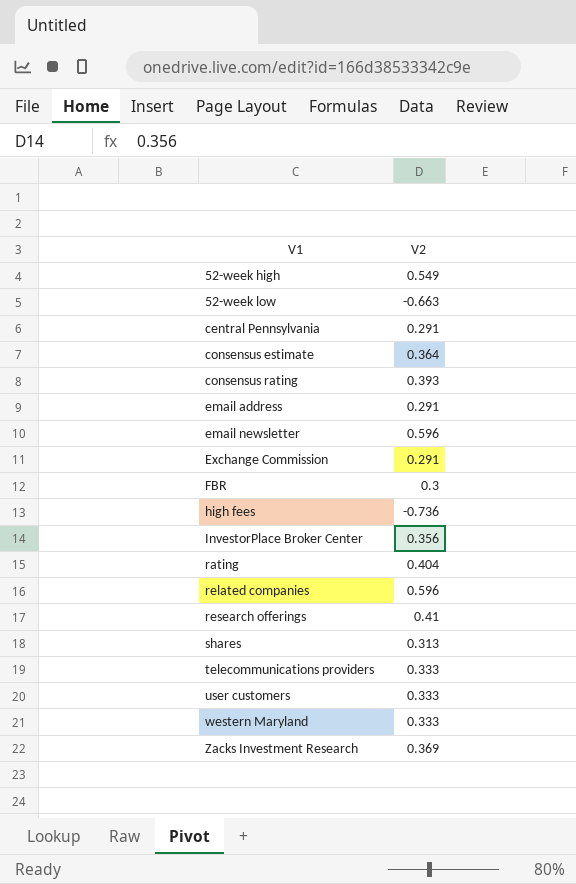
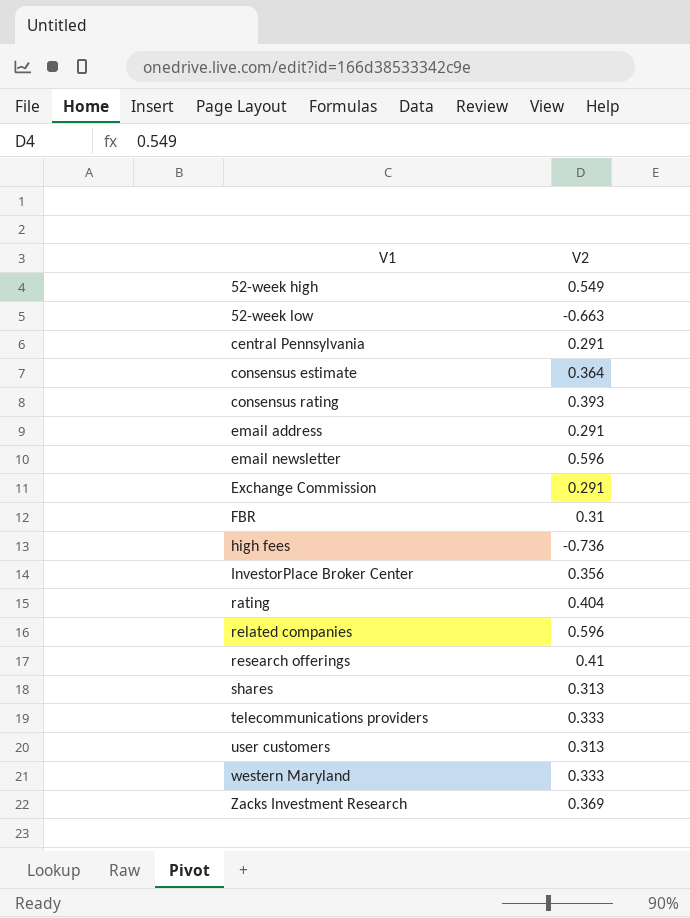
FBR | V2: 0.3 -> 0.31
user customers | V2: 0.333 -> 0.313

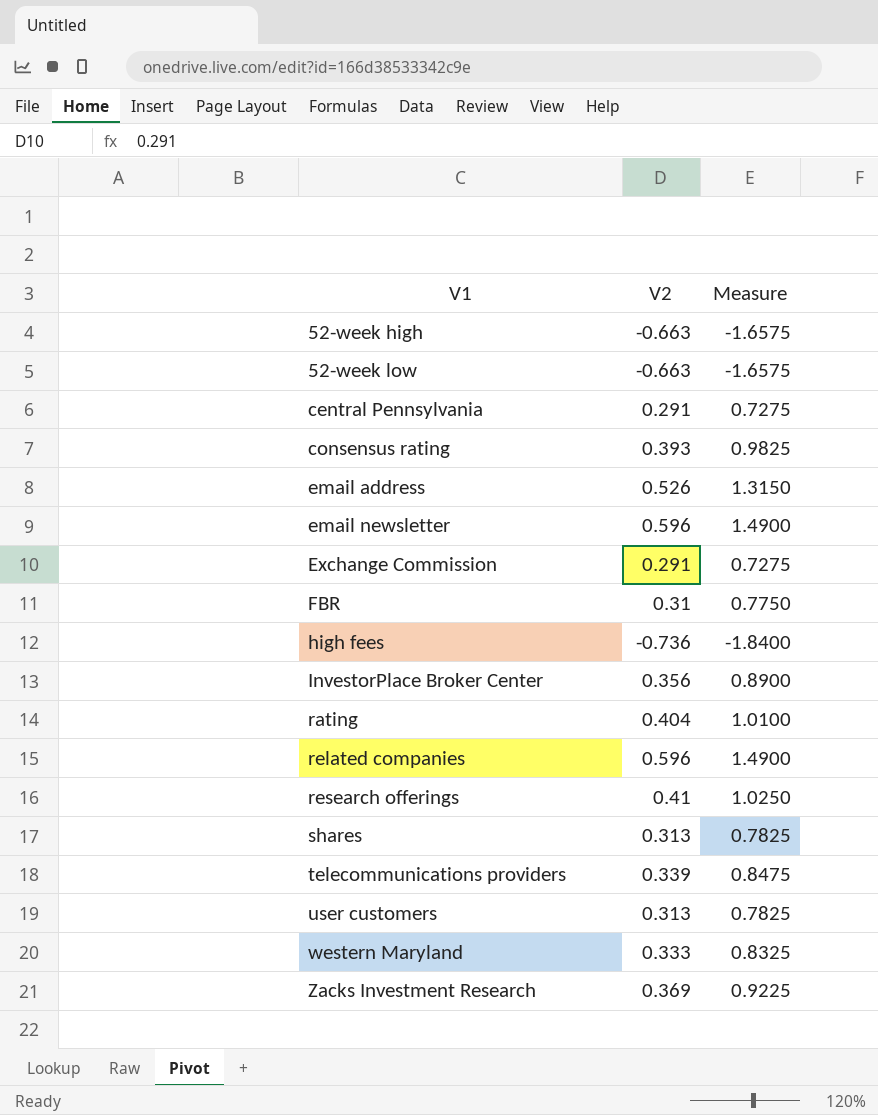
column Measure | formula: none -> [V2] * 2.5
row consensus estimate: 0.364 -> none
52-week high | V2: 0.549 -> -0.663
email address | V2: 0.291 -> 0.526
telecommunications providers | V2: 0.333 -> 0.339

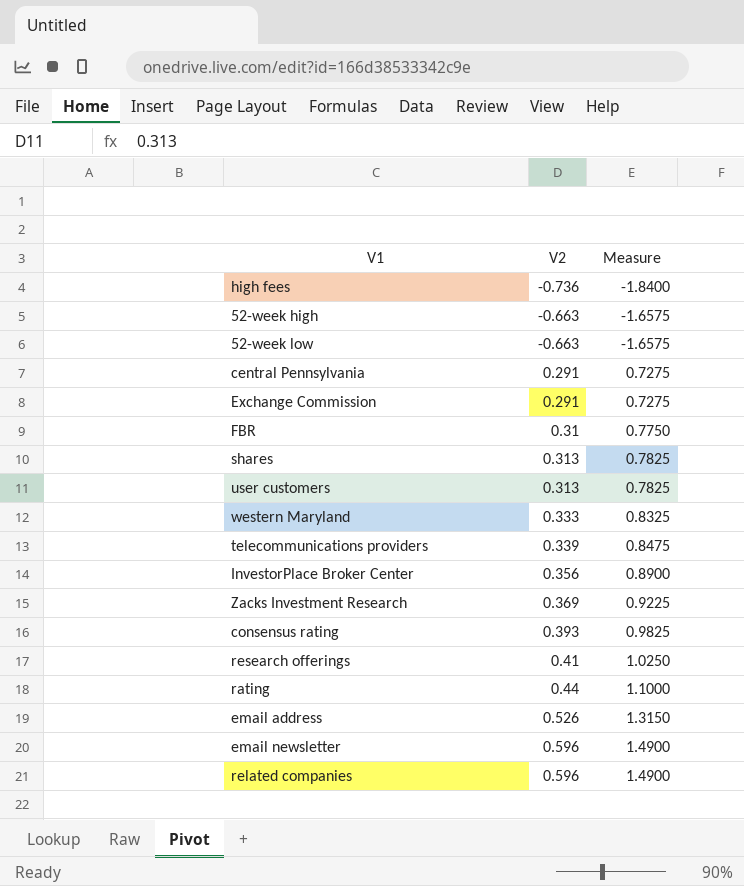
row order: V1 ascending -> V2 ascending
rating | V2: 0.404 -> 0.44
rating | Measure: 1.0100 -> 1.1000

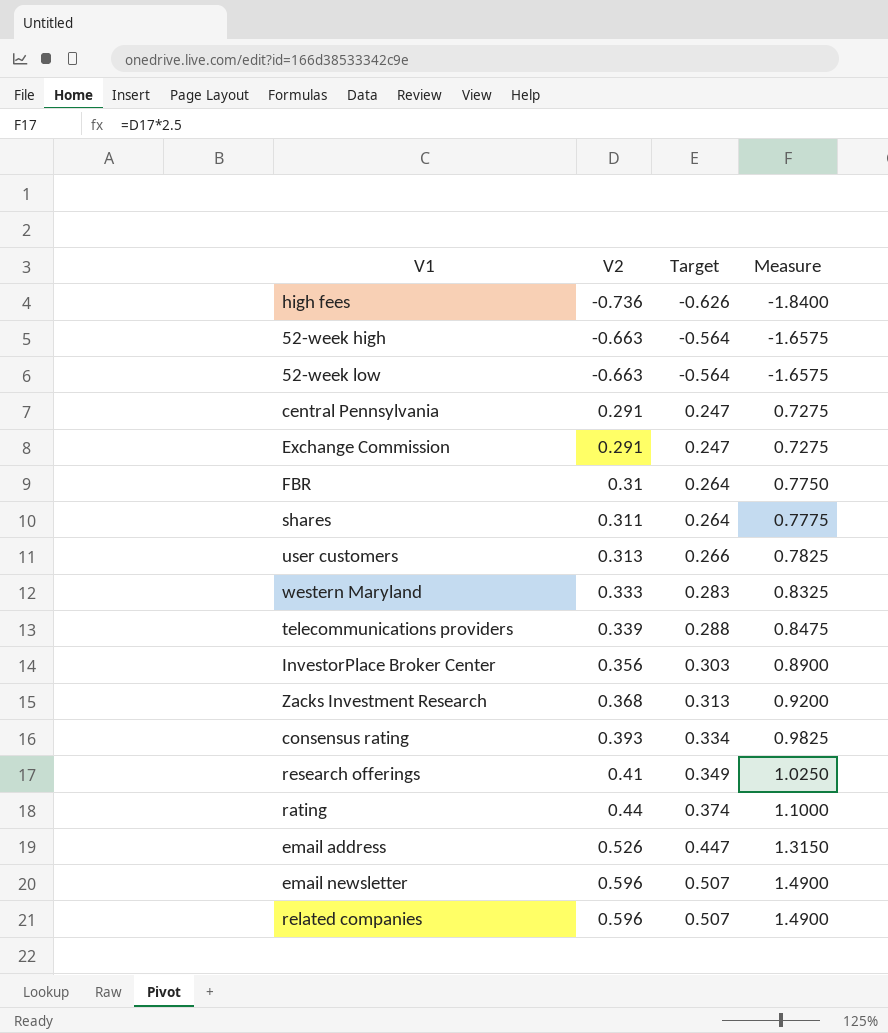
column Target | formula: none -> [V2] * 0.85
shares | V2: 0.313 -> 0.311
shares | Measure: 0.7825 -> 0.7775
Zacks Investment Research | V2: 0.369 -> 0.368
Zacks Investment Research | Measure: 0.9225 -> 0.9200

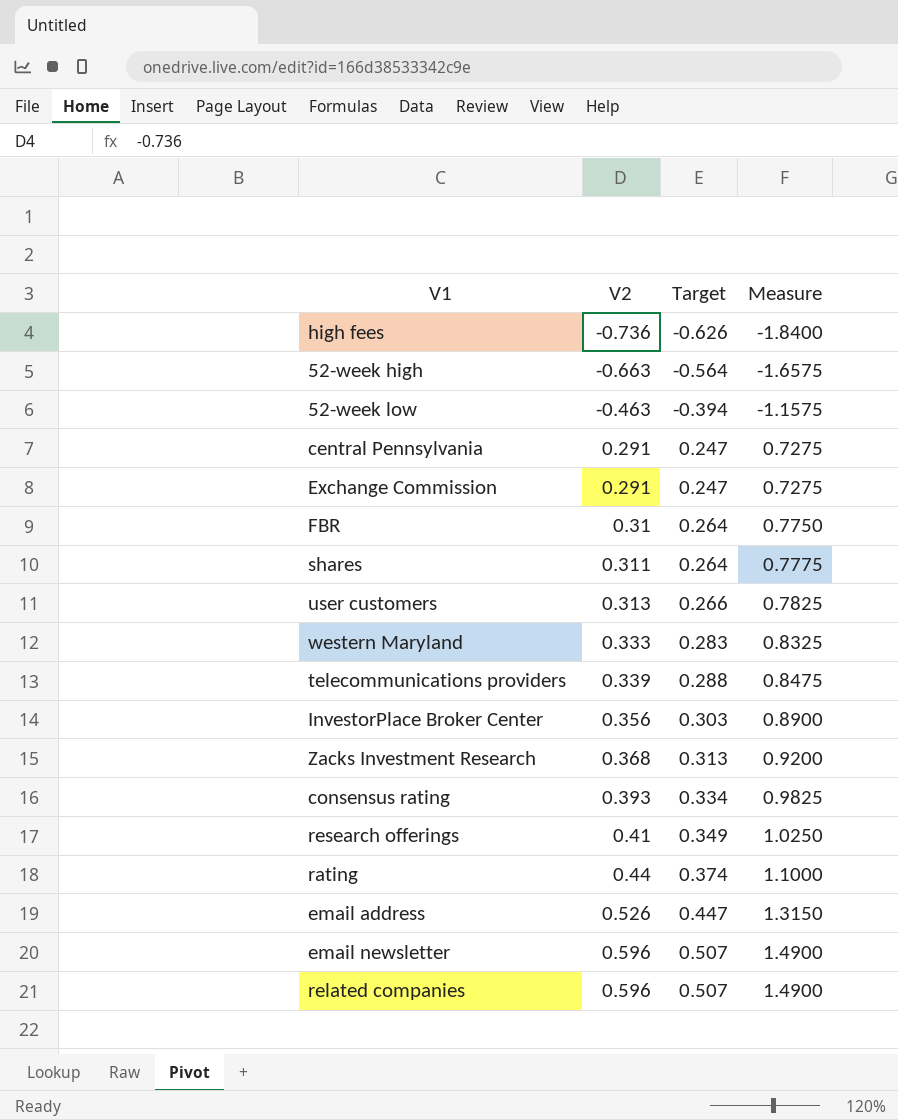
52-week low | V2: -0.663 -> -0.463
52-week low | Target: -0.564 -> -0.394
52-week low | Measure: -1.6575 -> -1.1575

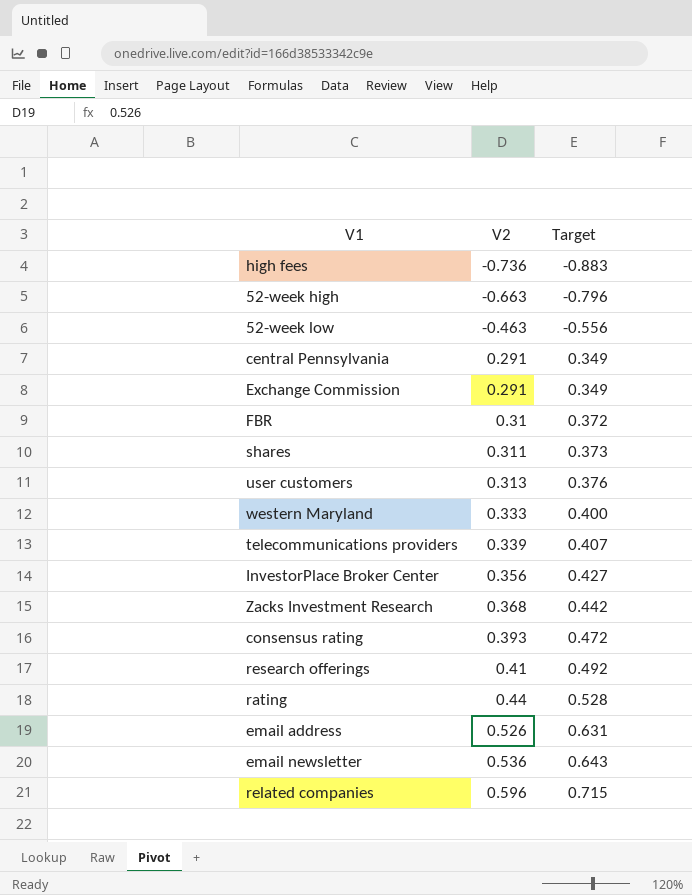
column Measure | formula: [V2] * 2.5 -> none
column Target | formula: [V2] * 0.85 -> [V2] * 1.2
email newsletter | V2: 0.596 -> 0.536

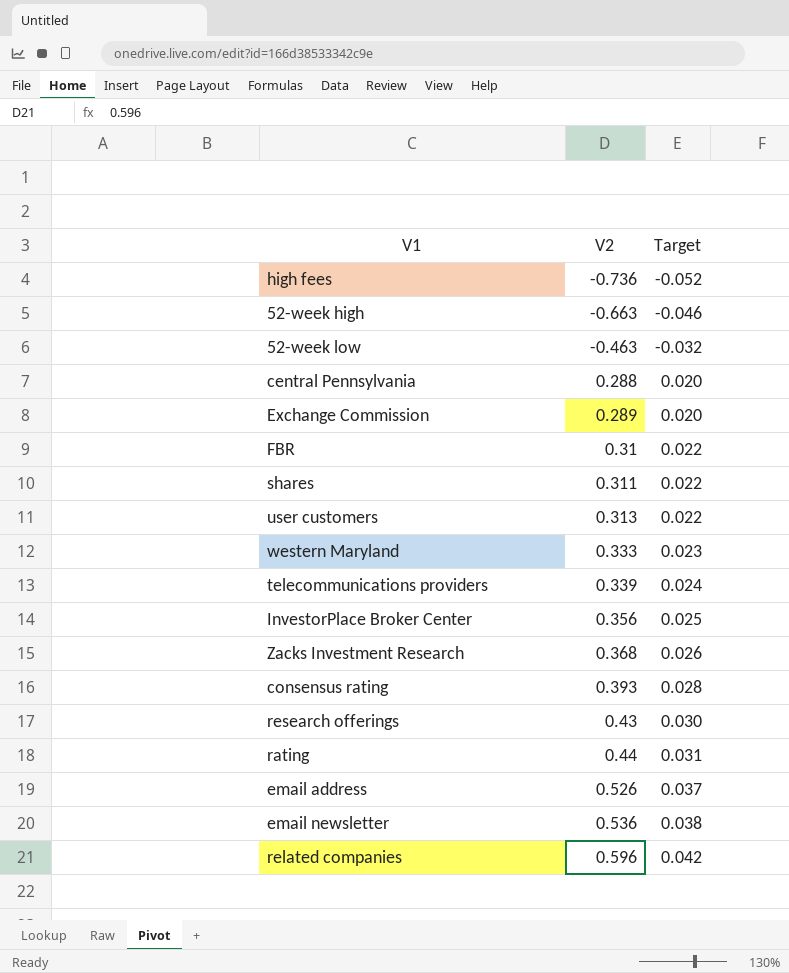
column Target | formula: [V2] * 1.2 -> [V2] * 0.07
central Pennsylvania | V2: 0.291 -> 0.288
Exchange Commission | V2: 0.291 -> 0.289
research offerings | V2: 0.41 -> 0.43

